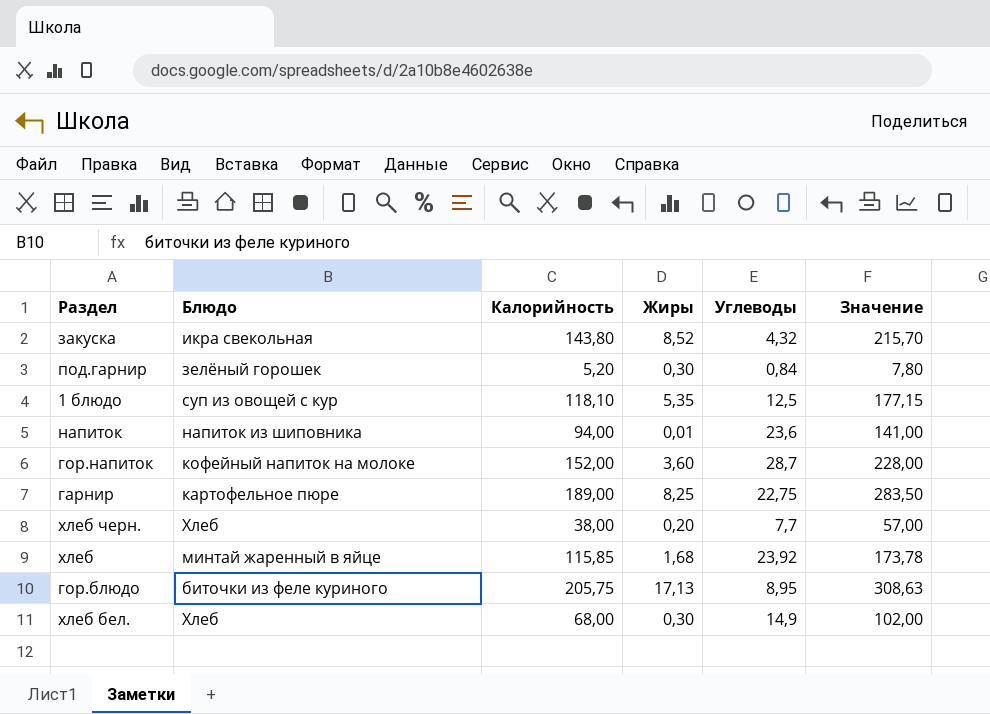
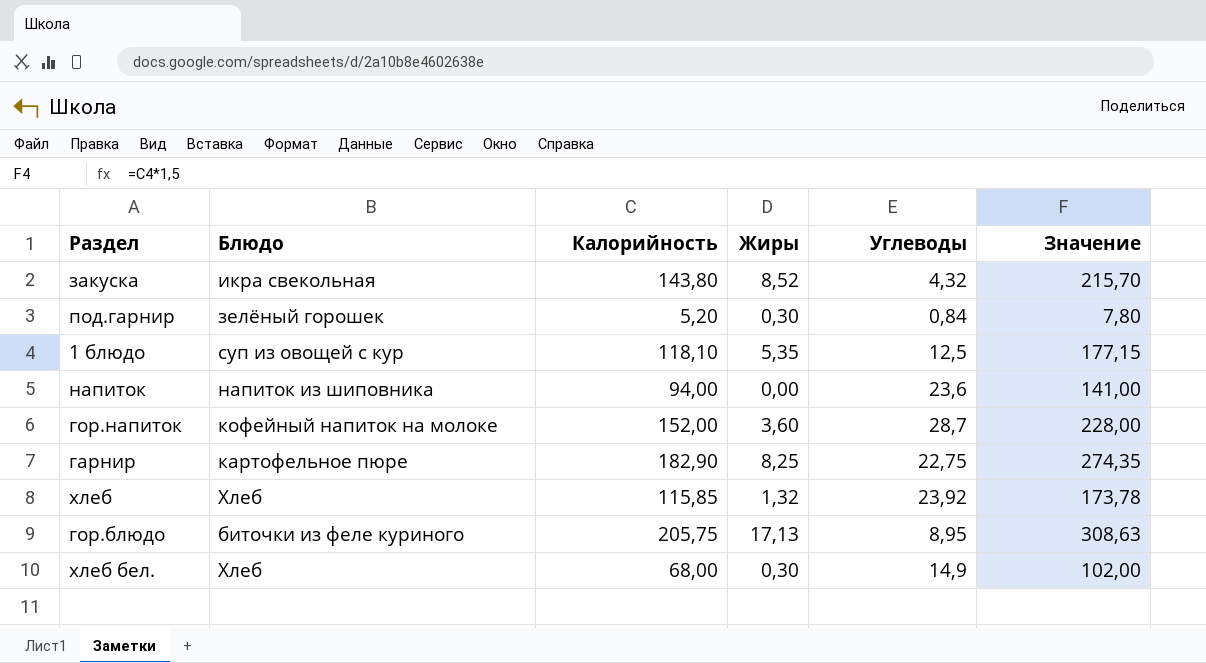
row хлеб черн.: Хлеб | 38,00 | 0,20 | 7,7 | 57,00 -> none
напиток | Жиры: 0,01 -> 0,00
гарнир | Калорийность: 189,00 -> 182,90
гарнир | Значение: 283,50 -> 274,35
хлеб | Блюдо: минтай жаренный в яйце -> Хлеб
хлеб | Жиры: 1,68 -> 1,32

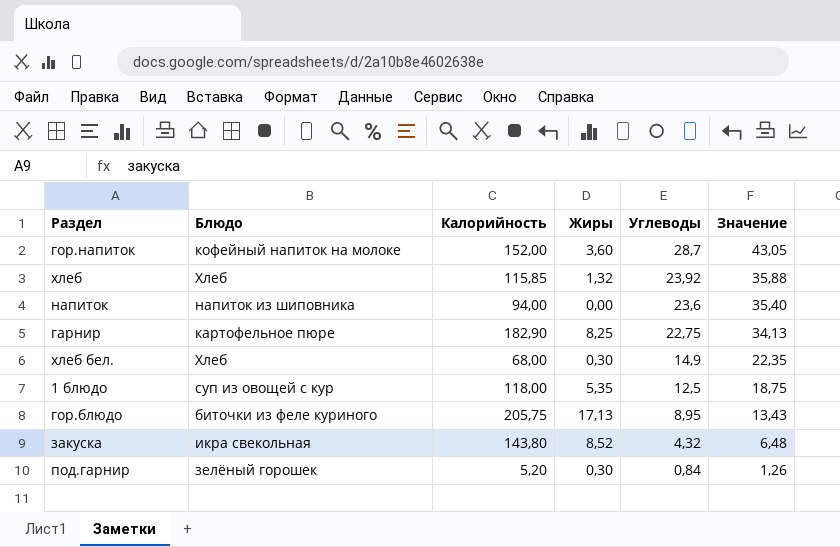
row order: none -> Углеводы descending
column Значение | formula: [Калорийность] * 1,5 -> [Углеводы] * 1,5
1 блюдо | Калорийность: 118,10 -> 118,00

